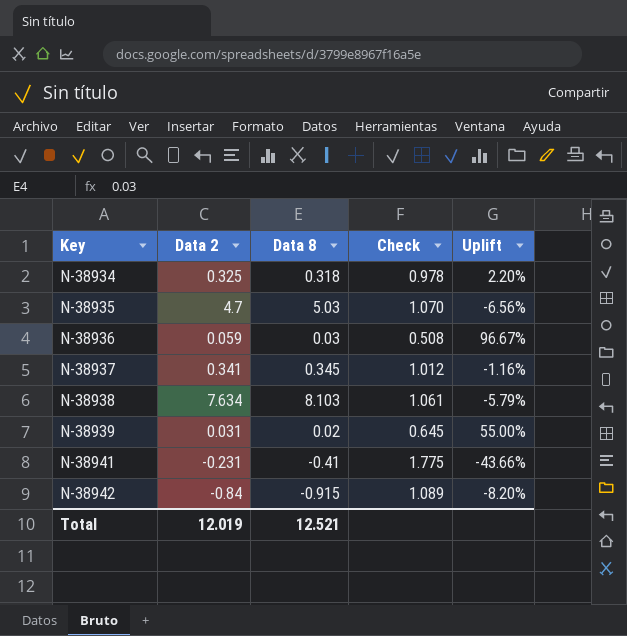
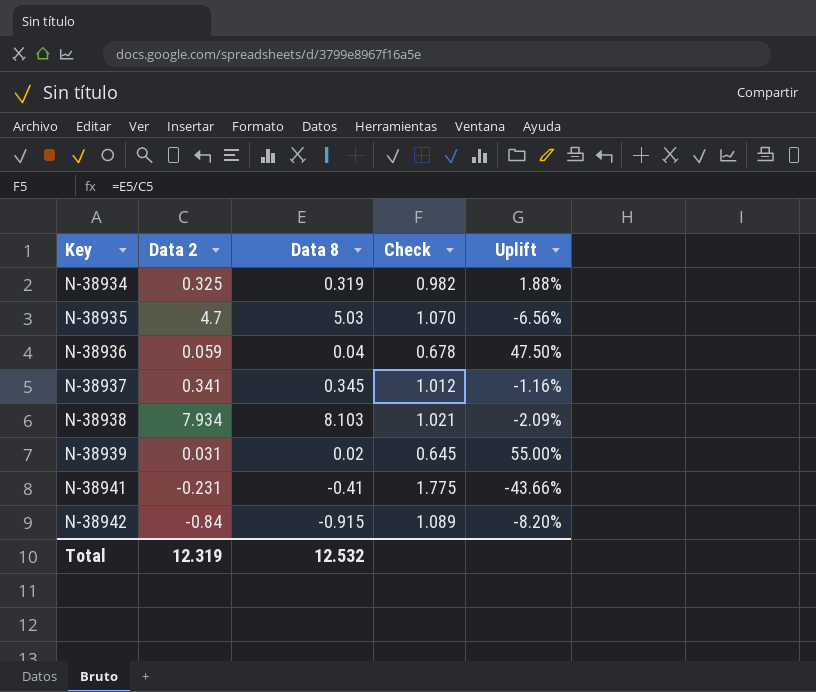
N-38934 | Data 8: 0.318 -> 0.319
N-38934 | Check: 0.978 -> 0.982
N-38934 | Uplift: 2.20% -> 1.88%
N-38936 | Data 8: 0.03 -> 0.04
N-38936 | Check: 0.508 -> 0.678
N-38936 | Uplift: 96.67% -> 47.50%
N-38938 | Data 2: 7.634 -> 7.934
N-38938 | Check: 1.061 -> 1.021
N-38938 | Uplift: -5.79% -> -2.09%
Total | Data 2: 12.019 -> 12.319
Total | Data 8: 12.521 -> 12.532

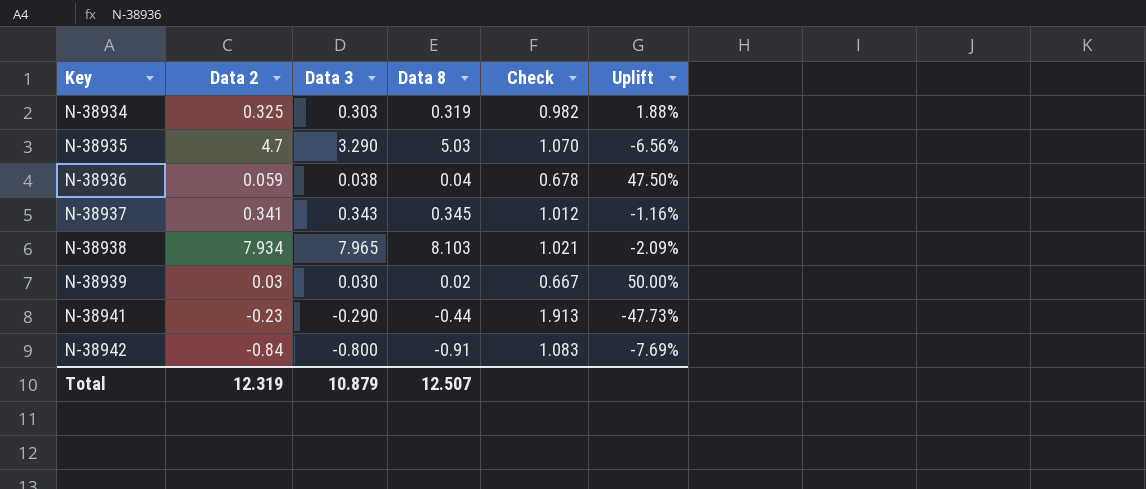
column Data 3 | position: none -> 3
N-38939 | Data 2: 0.031 -> 0.03
N-38939 | Check: 0.645 -> 0.667
N-38939 | Uplift: 55.00% -> 50.00%
N-38941 | Data 2: -0.231 -> -0.23
N-38941 | Data 8: -0.41 -> -0.44
N-38941 | Check: 1.775 -> 1.913
N-38941 | Uplift: -43.66% -> -47.73%
N-38942 | Data 8: -0.915 -> -0.91
N-38942 | Check: 1.089 -> 1.083
N-38942 | Uplift: -8.20% -> -7.69%
Total | Data 8: 12.532 -> 12.507

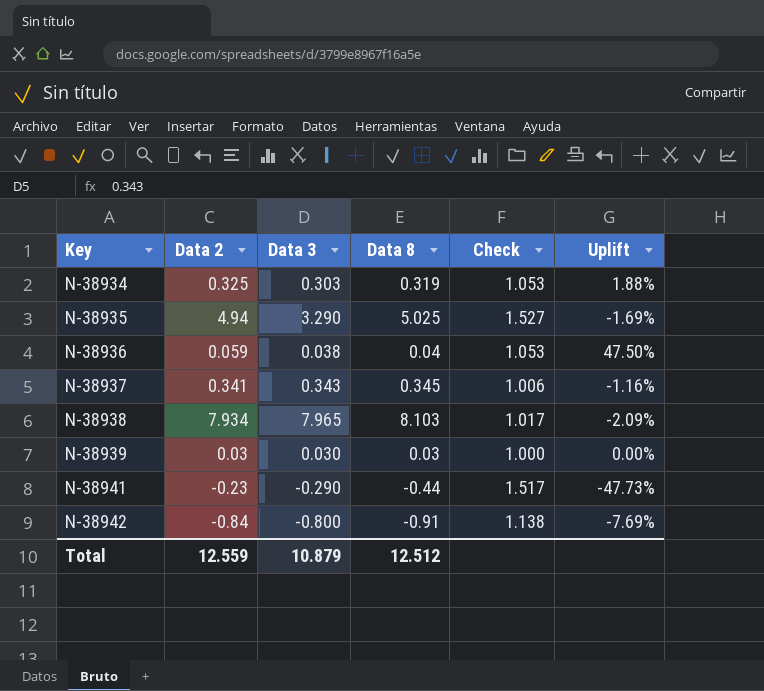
column Check | formula: [Data 8] / [Data 2] -> [Data 8] / [Data 3]
N-38935 | Data 2: 4.7 -> 4.94
N-38935 | Data 8: 5.03 -> 5.025
N-38935 | Uplift: -6.56% -> -1.69%
N-38939 | Data 8: 0.02 -> 0.03
N-38939 | Uplift: 50.00% -> 0.00%
Total | Data 2: 12.319 -> 12.559
Total | Data 8: 12.507 -> 12.512

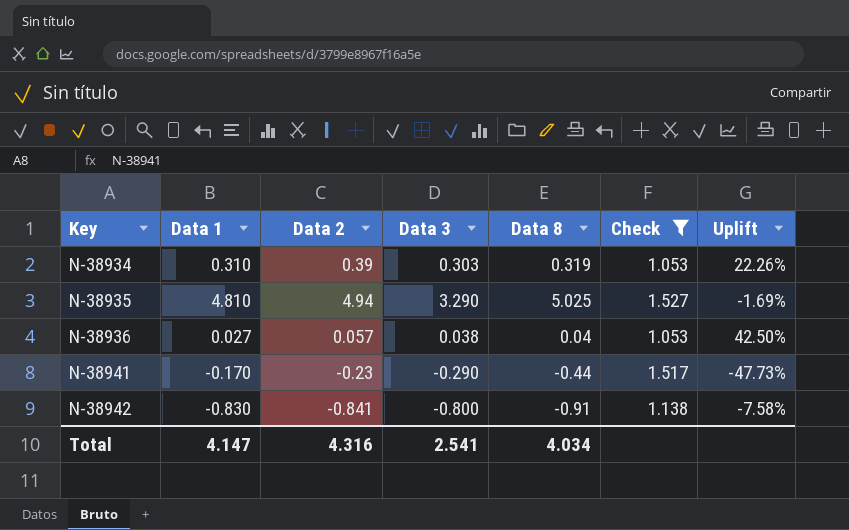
filter: none -> Check >= 1.053
column Data 1 | position: none -> 2
N-38934 | Data 2: 0.325 -> 0.39
N-38934 | Uplift: 1.88% -> 22.26%
N-38936 | Data 2: 0.059 -> 0.057
N-38936 | Uplift: 47.50% -> 42.50%
N-38942 | Data 2: -0.84 -> -0.841
N-38942 | Uplift: -7.69% -> -7.58%
Total | Data 2: 12.559 -> 4.316
Total | Data 3: 10.879 -> 2.541
Total | Data 8: 12.512 -> 4.034

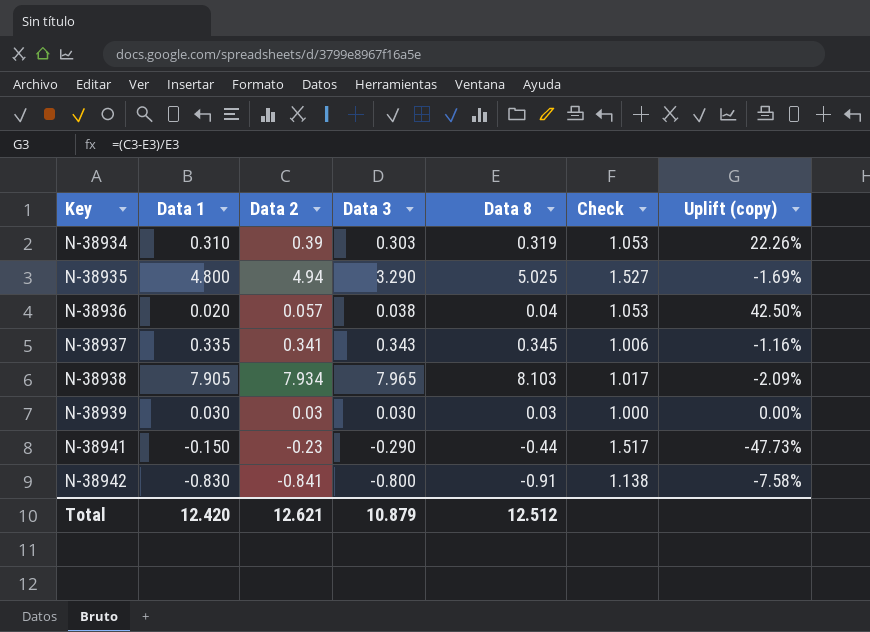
filter: Check >= 1.053 -> none
column name: Uplift -> Uplift (copy)
N-38935 | Data 1: 4.810 -> 4.800
N-38936 | Data 1: 0.027 -> 0.020
N-38941 | Data 1: -0.170 -> -0.150
Total | Data 1: 4.147 -> 12.420
Total | Data 2: 4.316 -> 12.621
Total | Data 3: 2.541 -> 10.879
Total | Data 8: 4.034 -> 12.512

